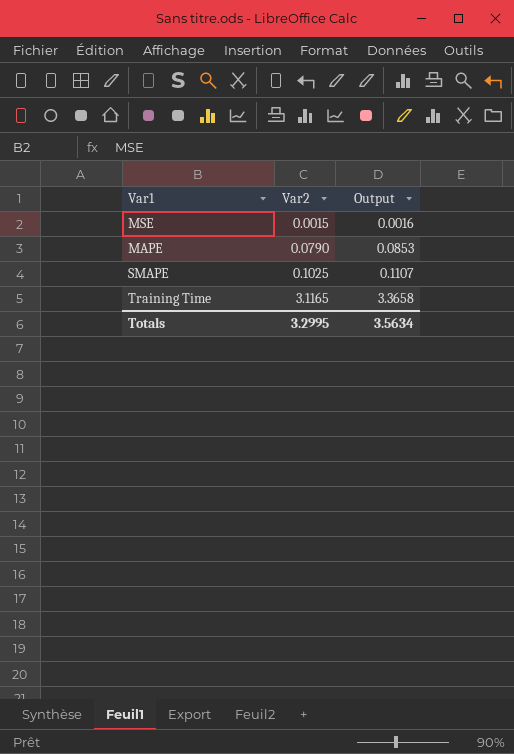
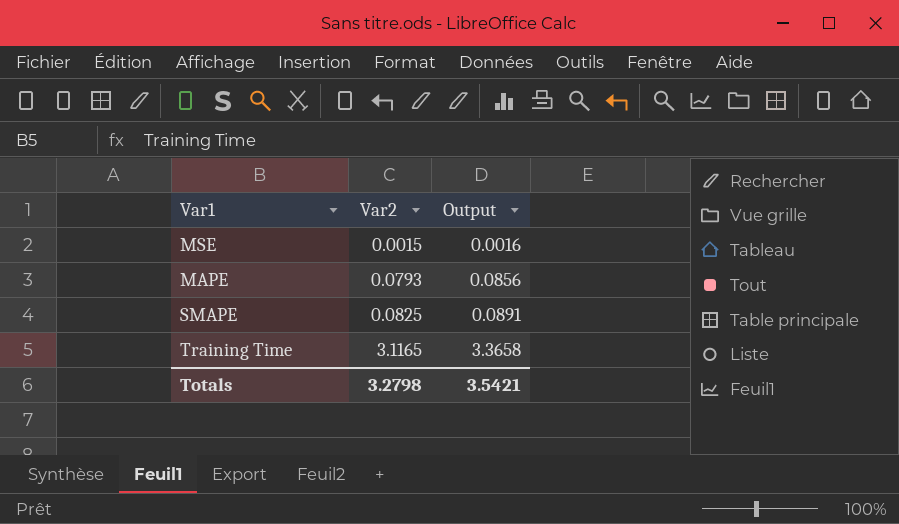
MAPE | Var2: 0.0790 -> 0.0793
MAPE | Output: 0.0853 -> 0.0856
SMAPE | Var2: 0.1025 -> 0.0825
SMAPE | Output: 0.1107 -> 0.0891
Totals | Var2: 3.2995 -> 3.2798
Totals | Output: 3.5634 -> 3.5421

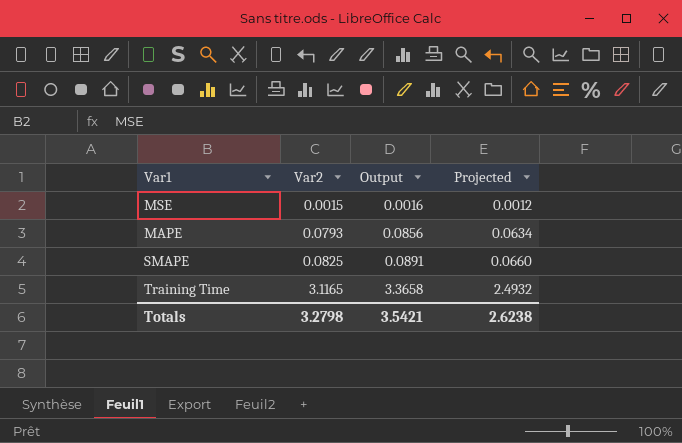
column Projected | formula: none -> [Var2] * 0.8

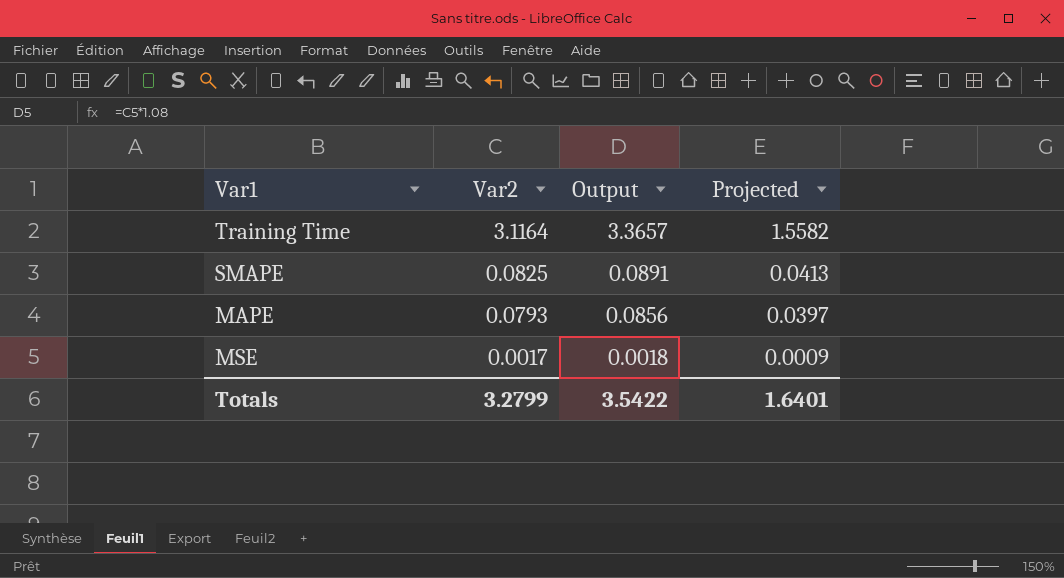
row order: Var2 ascending -> Var2 descending
column Projected | formula: [Var2] * 0.8 -> [Var2] * 0.5
Training Time | Var2: 3.1165 -> 3.1164
Training Time | Output: 3.3658 -> 3.3657
MSE | Var2: 0.0015 -> 0.0017
MSE | Output: 0.0016 -> 0.0018
Totals | Var2: 3.2798 -> 3.2799
Totals | Output: 3.5421 -> 3.5422
Totals | Projected: 2.6238 -> 1.6401

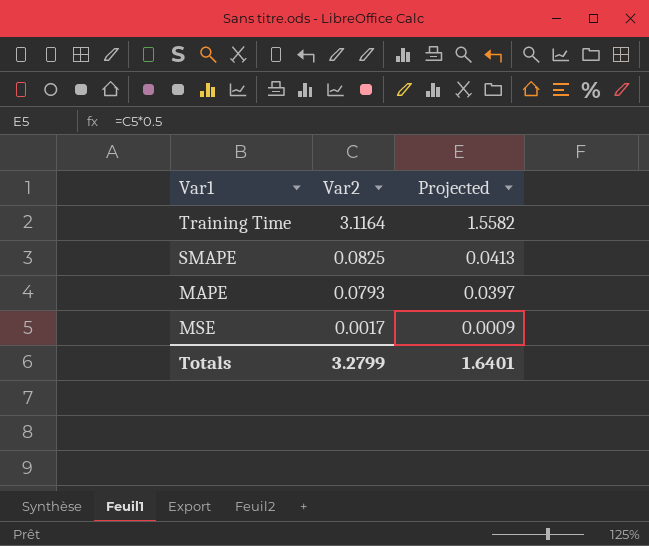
column Output | formula: [Var2] * 1.08 -> none

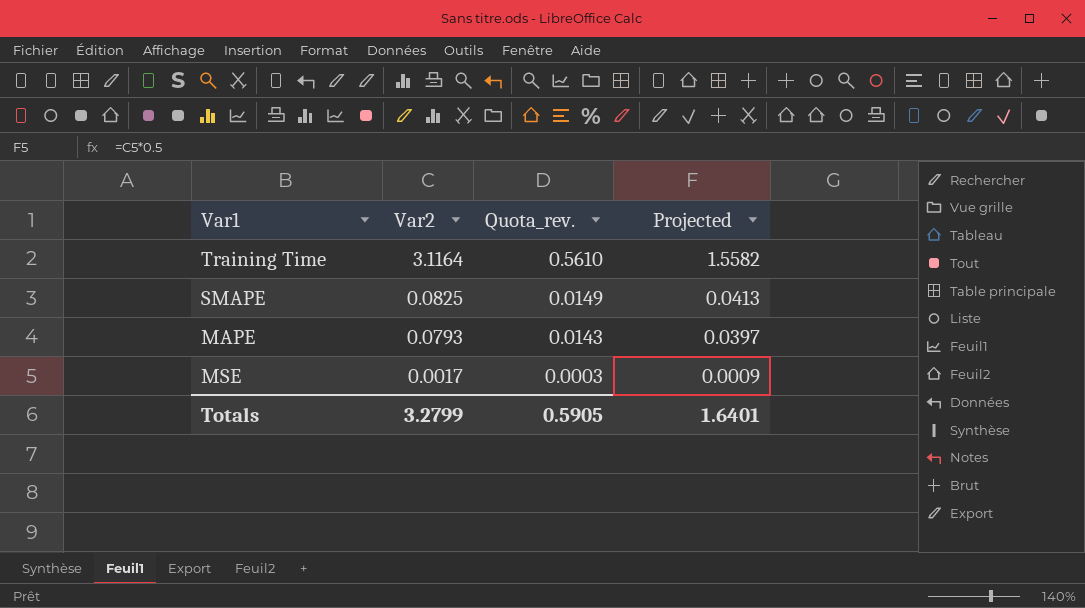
column Quota_rev. | formula: none -> [Var2] * 0.18

